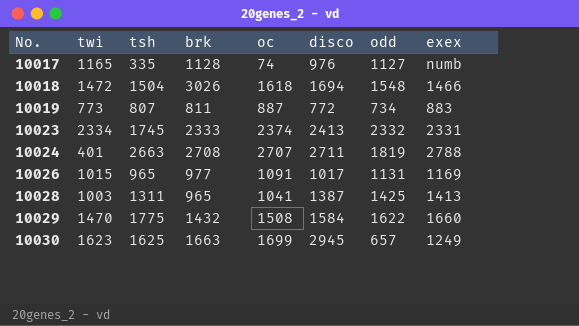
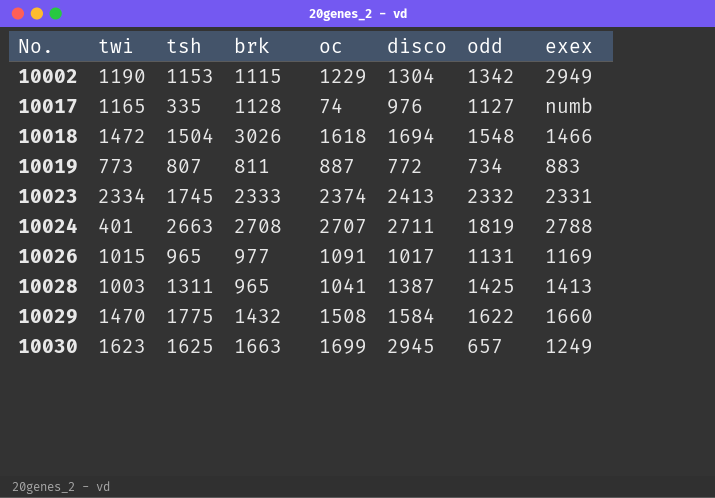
row 10002: none -> 1190 | 1153 | 1115 | 1229 | 1304 | 1342 | 2949

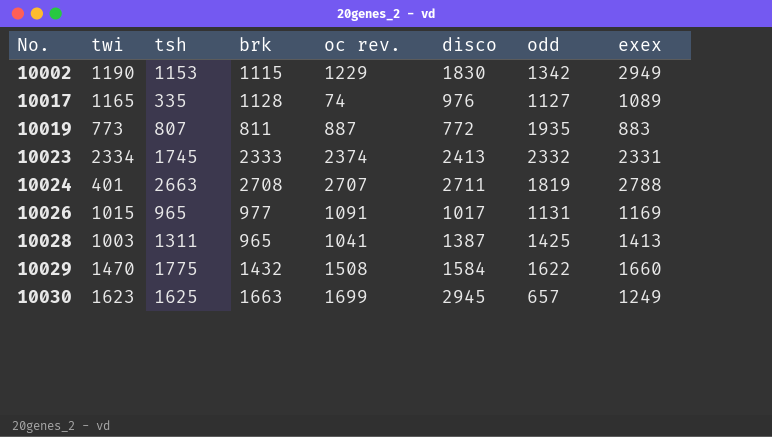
column name: oc -> oc rev.
row 10018: 1472 | 1504 | 3026 | 1618 | 1694 | 1548 | 1466 -> none
10002 | disco: 1304 -> 1830
10017 | exex: numb -> 1089
10019 | odd: 734 -> 1935

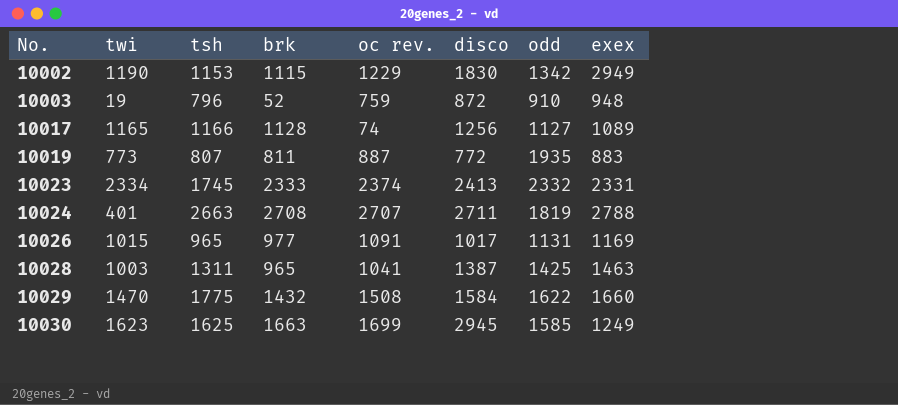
row 10003: none -> 19 | 796 | 52 | 759 | 872 | 910 | 948
10017 | tsh: 335 -> 1166
10017 | disco: 976 -> 1256
10028 | exex: 1413 -> 1463
10030 | odd: 657 -> 1585

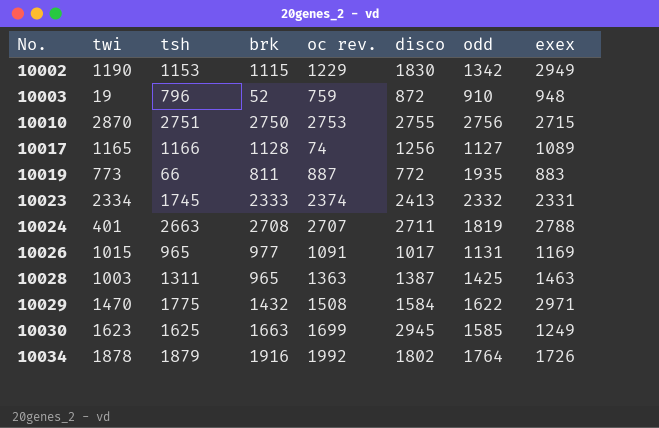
row 10010: none -> 2870 | 2751 | 2750 | 2753 | 2755 | 2756 | 2715
10019 | tsh: 807 -> 66
10028 | oc rev.: 1041 -> 1363
10029 | exex: 1660 -> 2971
row 10034: none -> 1878 | 1879 | 1916 | 1992 | 1802 | 1764 | 1726

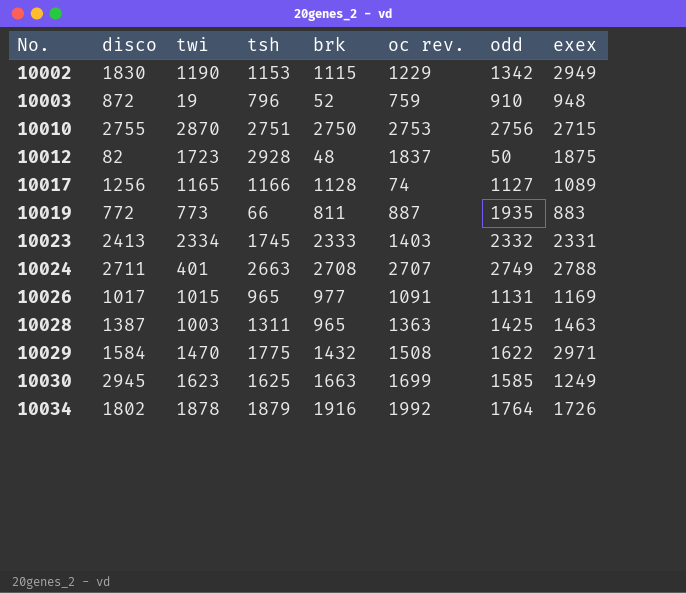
column disco | position: 6 -> 2
row 10012: none -> 82 | 1723 | 2928 | 48 | 1837 | 50 | 1875
10023 | oc rev.: 2374 -> 1403
10024 | odd: 1819 -> 2749

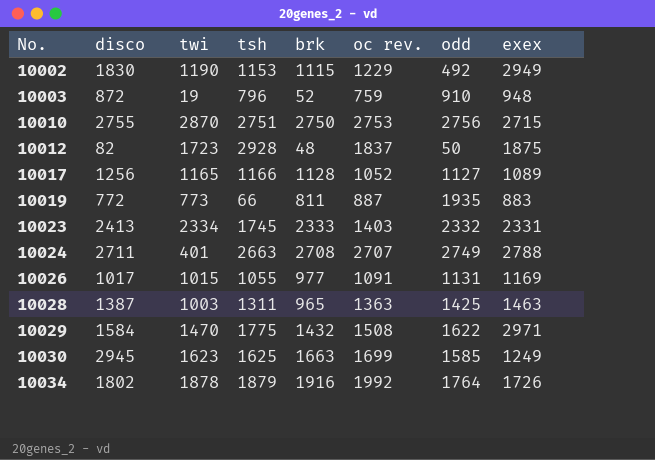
10002 | odd: 1342 -> 492
10017 | oc rev.: 74 -> 1052
10026 | tsh: 965 -> 1055

